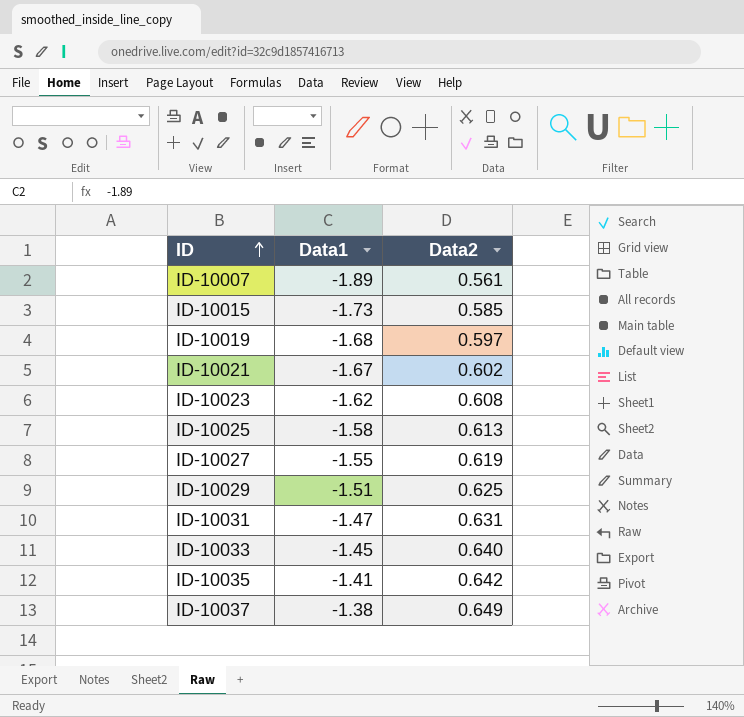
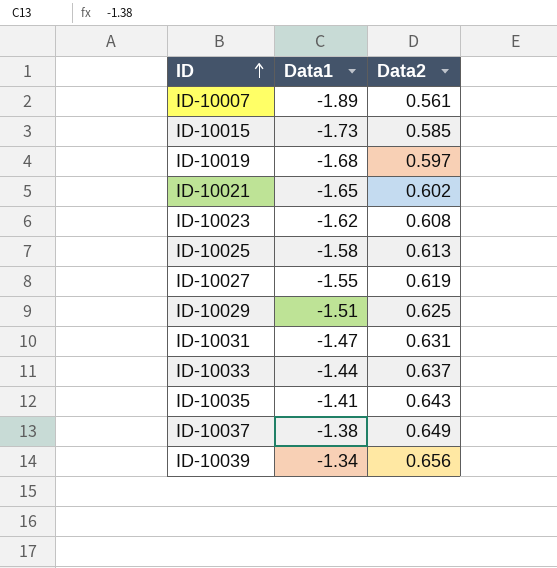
ID-10021 | Data1: -1.67 -> -1.65
ID-10033 | Data1: -1.45 -> -1.44
ID-10033 | Data2: 0.640 -> 0.637
ID-10035 | Data2: 0.642 -> 0.643
row ID-10039: none -> -1.34 | 0.656

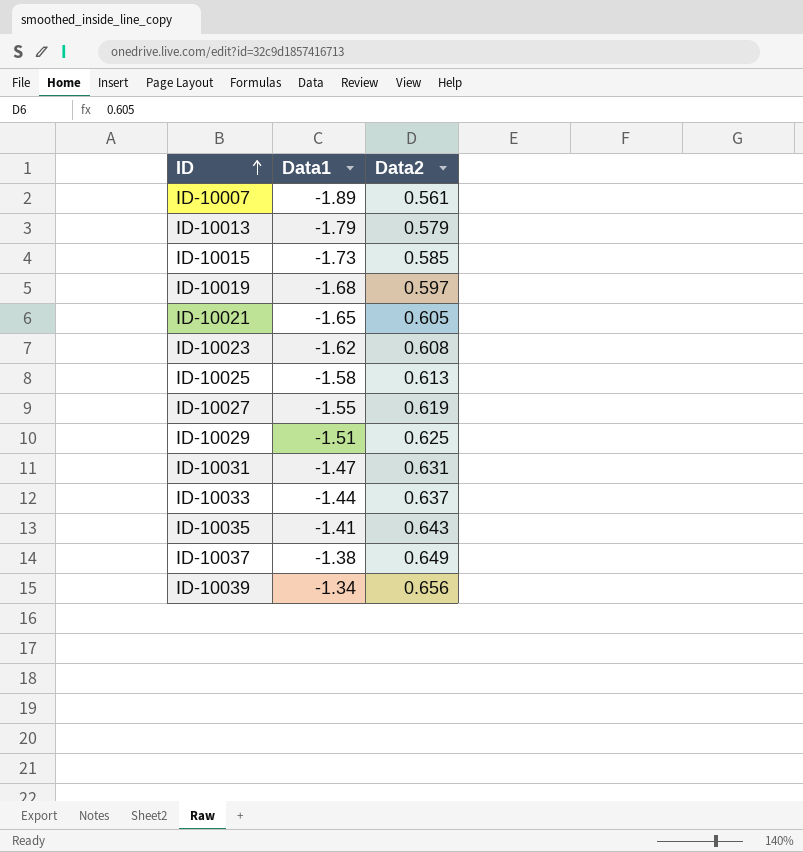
row ID-10013: none -> -1.79 | 0.579
ID-10021 | Data2: 0.602 -> 0.605

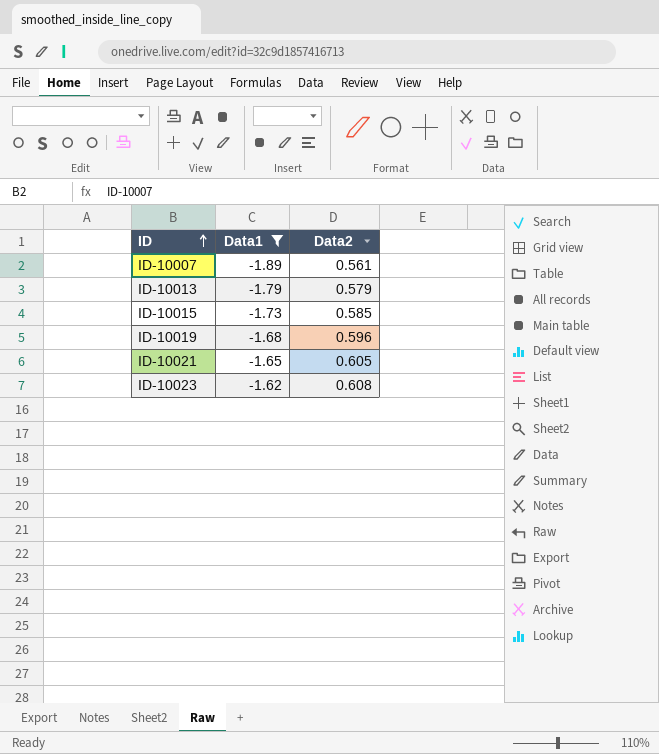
filter: none -> Data1 <= -1.62
ID-10019 | Data2: 0.597 -> 0.596

